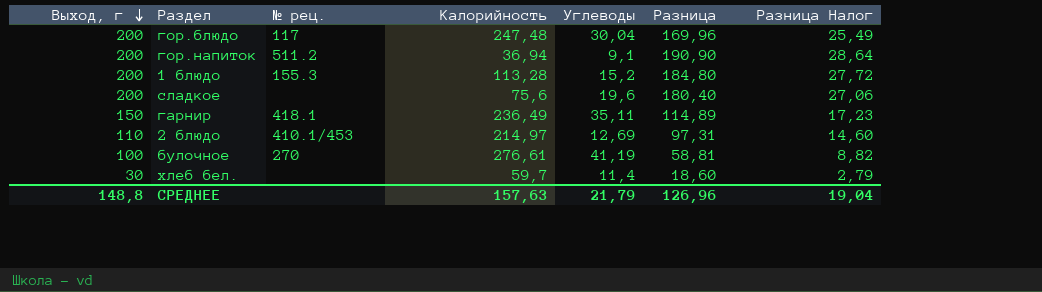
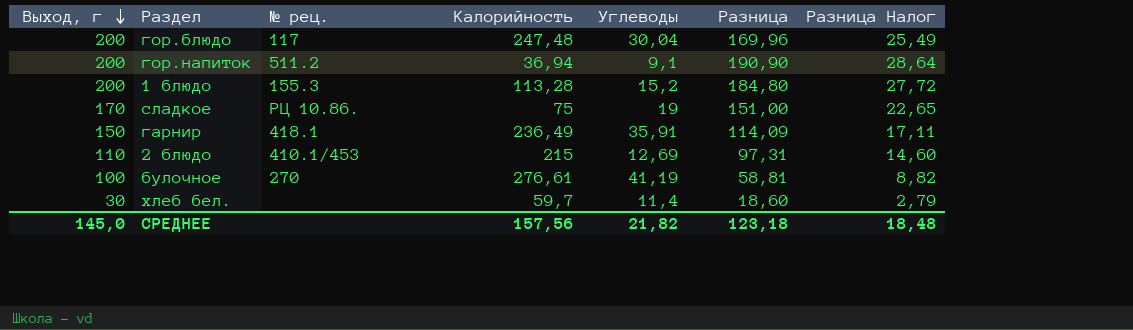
сладкое | Выход, г: 200 -> 170
сладкое | № рец.: none -> РЦ 10.86.
сладкое | Калорийность: 75,6 -> 75
сладкое | Углеводы: 19,6 -> 19
сладкое | Разница: 180,40 -> 151,00
сладкое | Разница Налог: 27,06 -> 22,65
гарнир | Углеводы: 35,11 -> 35,91
гарнир | Разница: 114,89 -> 114,09
гарнир | Разница Налог: 17,23 -> 17,11
2 блюдо | Калорийность: 214,97 -> 215
СРЕДНЕЕ | Выход, г: 148,8 -> 145,0
СРЕДНЕЕ | Калорийность: 157,63 -> 157,56
СРЕДНЕЕ | Углеводы: 21,79 -> 21,82
СРЕДНЕЕ | Разница: 126,96 -> 123,18
СРЕДНЕЕ | Разница Налог: 19,04 -> 18,48

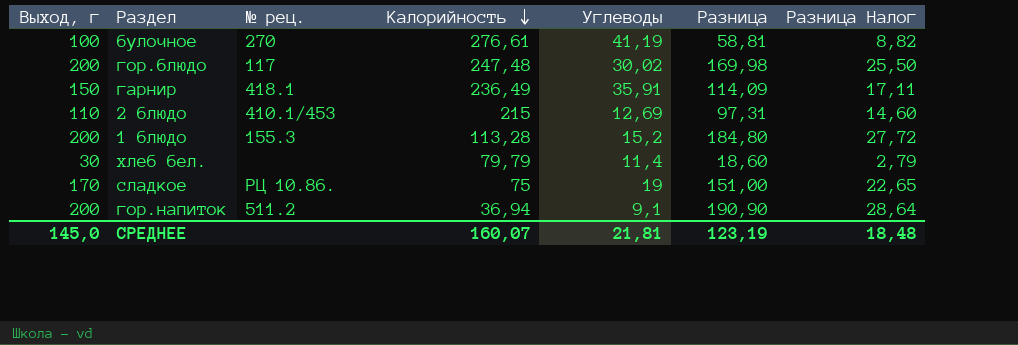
row order: Выход, г descending -> Калорийность descending
гор.блюдо | Углеводы: 30,04 -> 30,02
гор.блюдо | Разница: 169,96 -> 169,98
гор.блюдо | Разница Налог: 25,49 -> 25,50
хлеб бел. | Калорийность: 59,7 -> 79,79
СРЕДНЕЕ | Калорийность: 157,56 -> 160,07
СРЕДНЕЕ | Углеводы: 21,82 -> 21,81
СРЕДНЕЕ | Разница: 123,18 -> 123,19

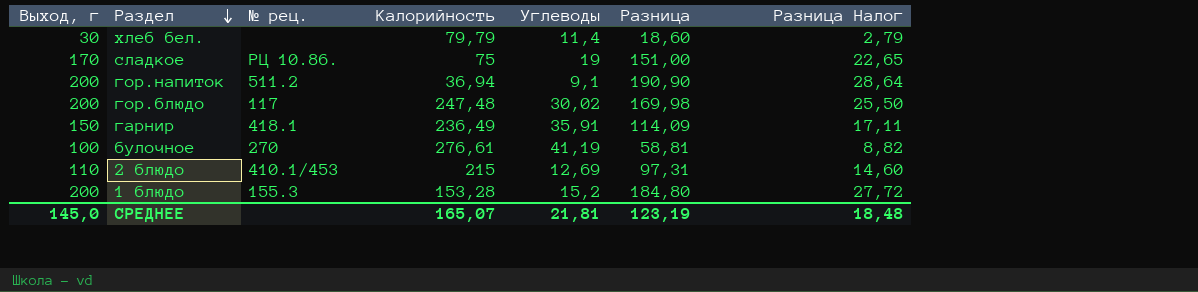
row order: Калорийность descending -> Раздел descending
1 блюдо | Калорийность: 113,28 -> 153,28
СРЕДНЕЕ | Калорийность: 160,07 -> 165,07

